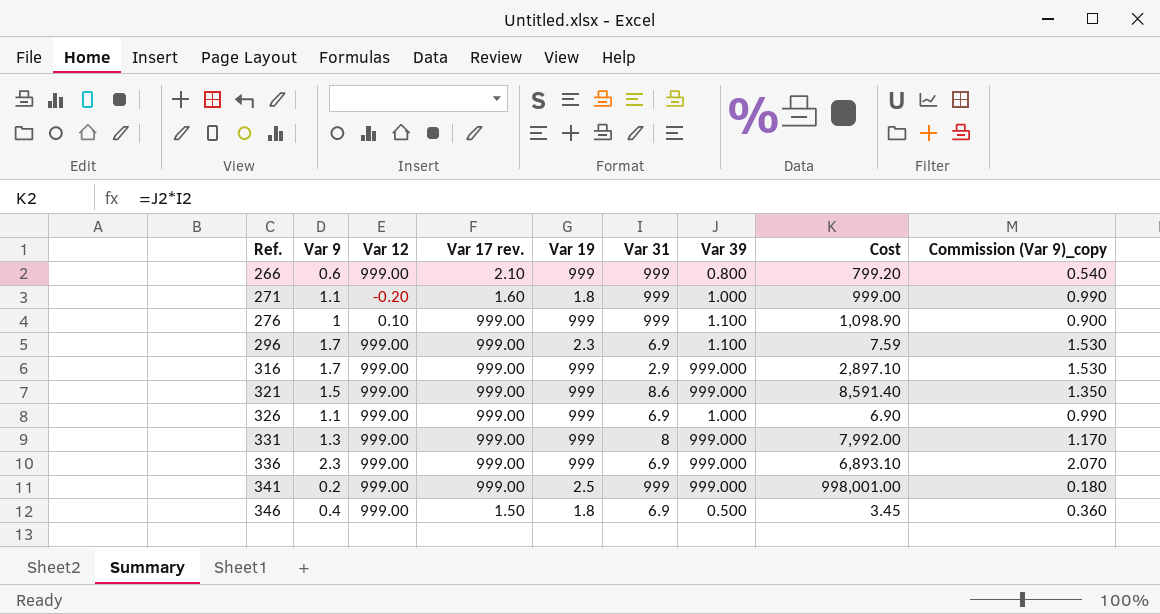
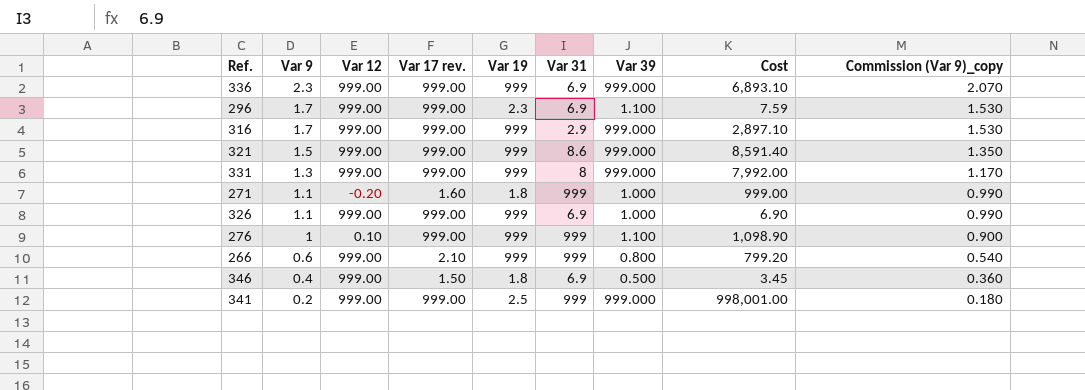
row order: Ref. ascending -> Var 9 descending

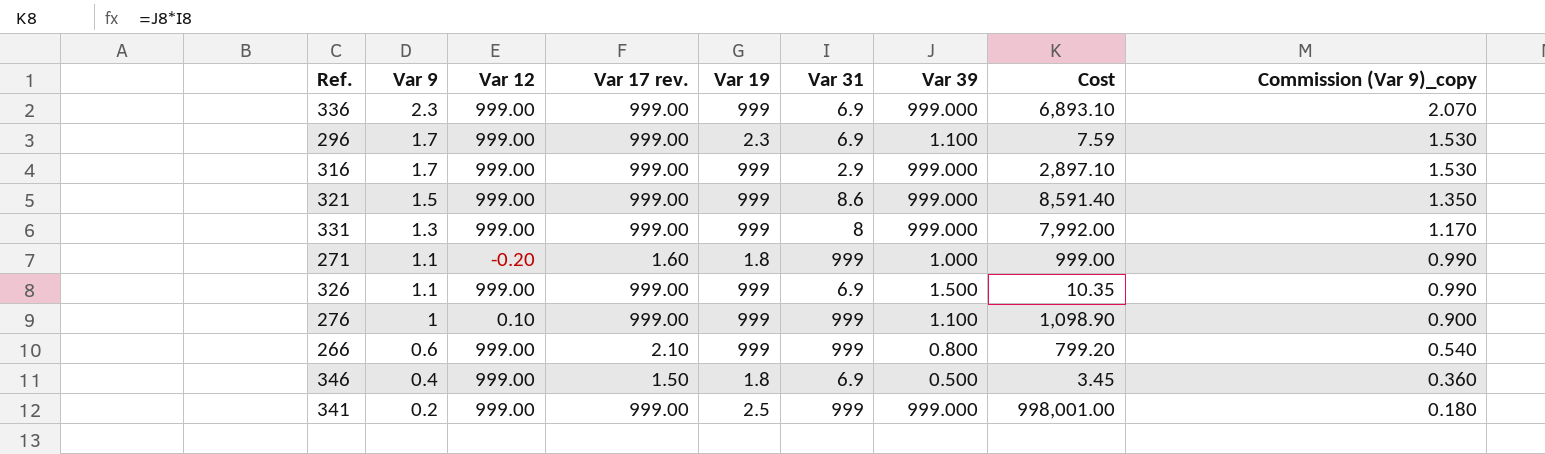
326 | Var 39: 1.000 -> 1.500
326 | Cost: 6.90 -> 10.35

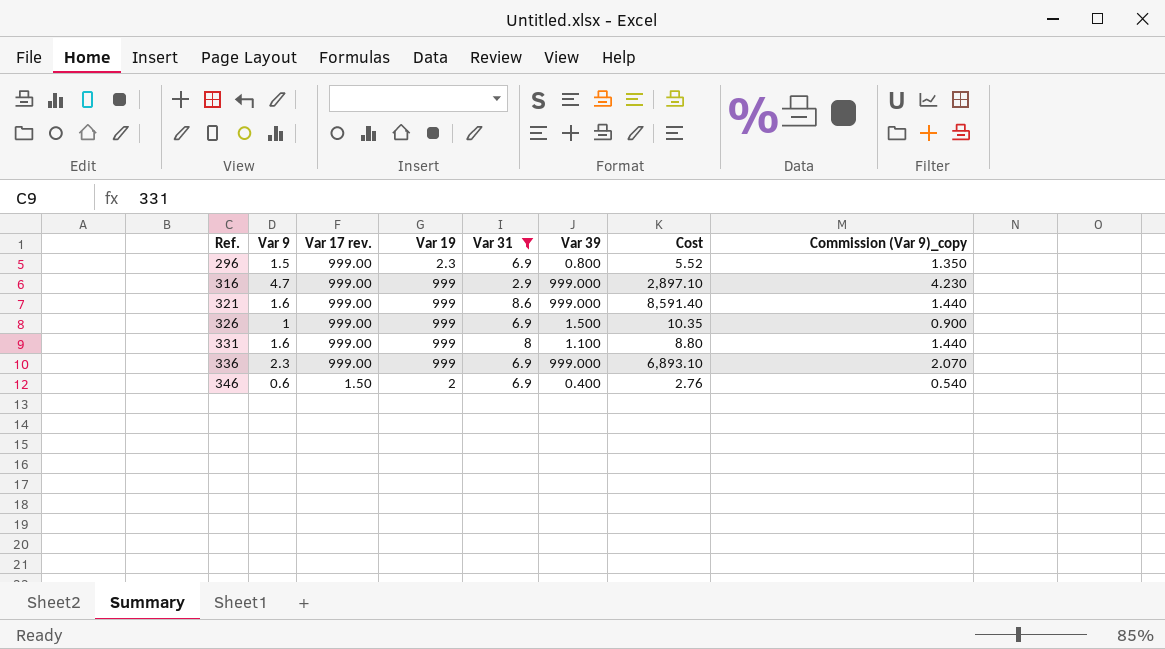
filter: none -> Var 31 != 999
row order: Var 9 descending -> Ref. ascending
column Var 12 | position: 3 -> none
296 | Var 9: 1.7 -> 1.5
296 | Var 39: 1.100 -> 0.800
296 | Cost: 7.59 -> 5.52
296 | Commission (Var 9)_copy: 1.530 -> 1.350
316 | Var 9: 1.7 -> 4.7
316 | Commission (Var 9)_copy: 1.530 -> 4.230
321 | Var 9: 1.5 -> 1.6
321 | Commission (Var 9)_copy: 1.350 -> 1.440
326 | Var 9: 1.1 -> 1
326 | Commission (Var 9)_copy: 0.990 -> 0.900
331 | Var 9: 1.3 -> 1.6
331 | Var 39: 999.000 -> 1.100
331 | Cost: 7,992.00 -> 8.80
331 | Commission (Var 9)_copy: 1.170 -> 1.440
346 | Var 9: 0.4 -> 0.6
346 | Var 19: 1.8 -> 2
346 | Var 39: 0.500 -> 0.400
346 | Cost: 3.45 -> 2.76
346 | Commission (Var 9)_copy: 0.360 -> 0.540

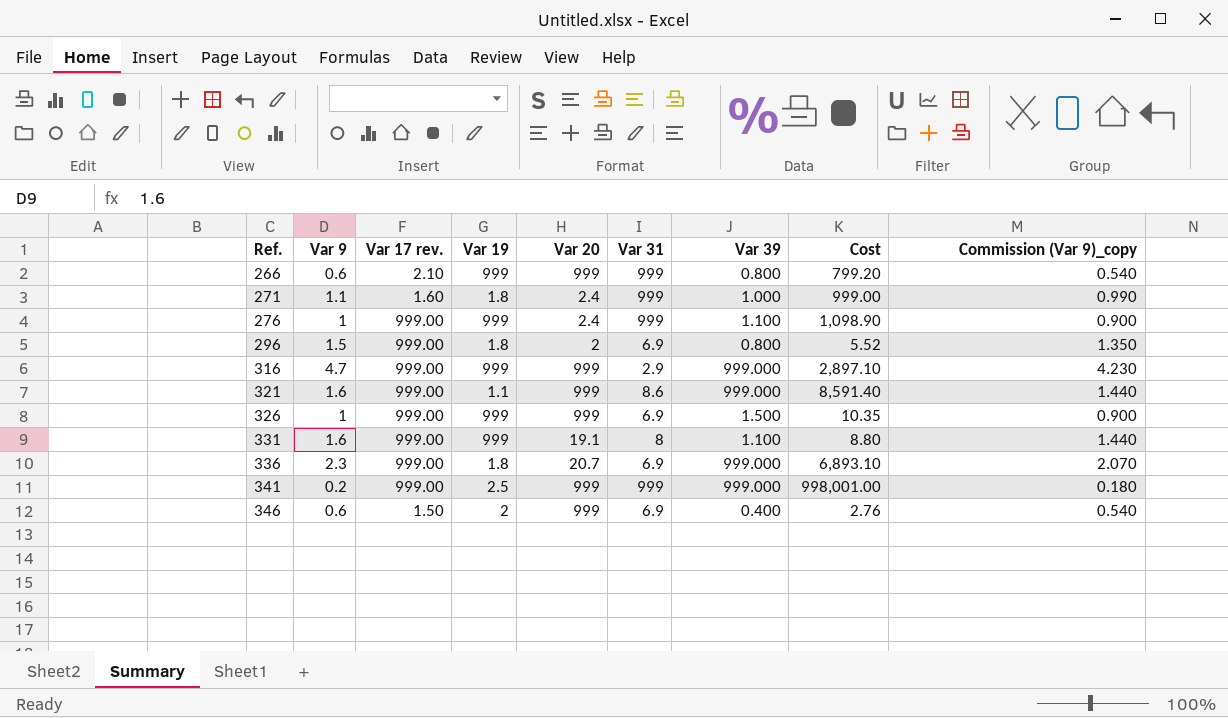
filter: Var 31 != 999 -> none
column Var 20 | position: none -> 5
296 | Var 19: 2.3 -> 1.8
321 | Var 19: 999 -> 1.1
336 | Var 19: 999 -> 1.8

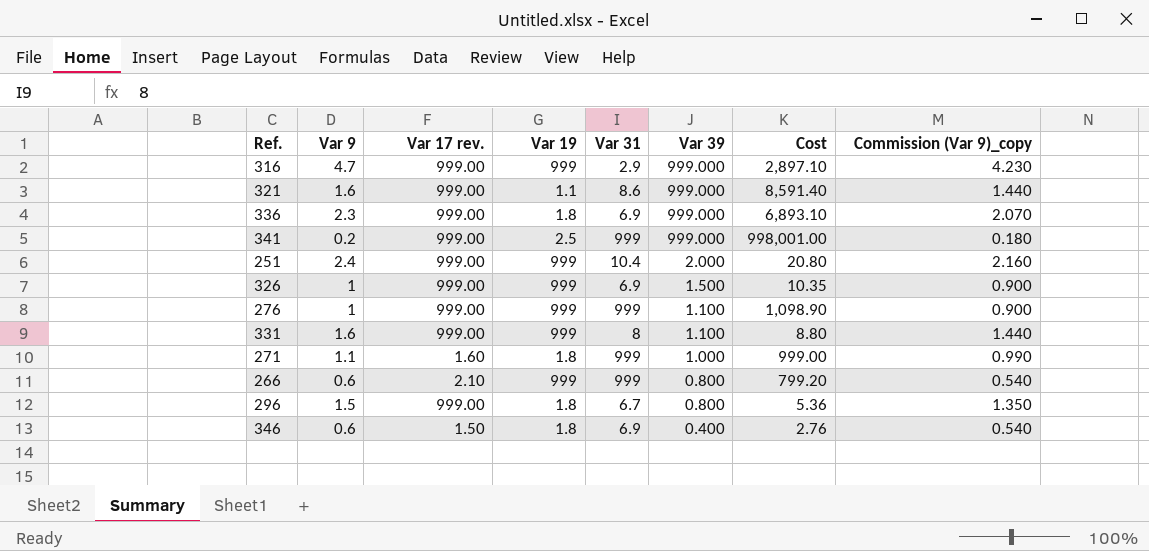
row order: Ref. ascending -> Var 39 descending
column Var 20 | position: 5 -> none
row 251: none -> 2.4 | 999.00 | 999 | 10.4 | 2.000 | 20.80 | 2.160
296 | Var 31: 6.9 -> 6.7
296 | Cost: 5.52 -> 5.36
346 | Var 19: 2 -> 1.8

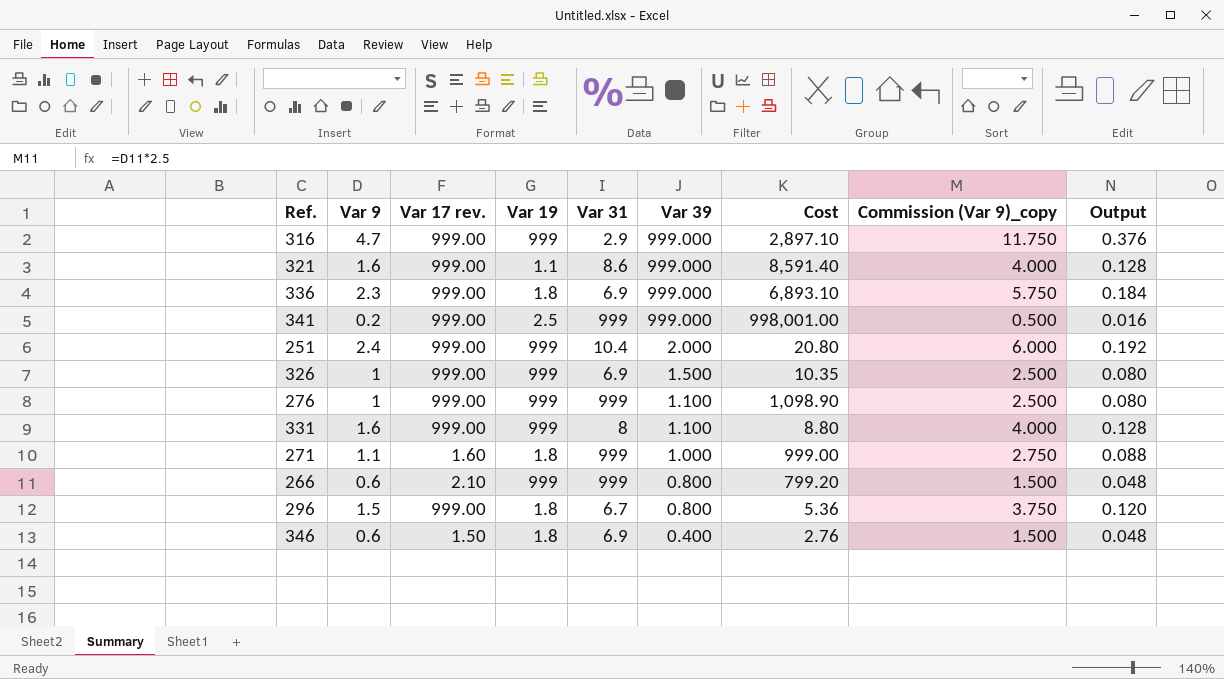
column Commission (Var 9)_copy | formula: [Var 9] * 0.9 -> [Var 9] * 2.5
column Output | formula: none -> [Var 9] * 0.08

